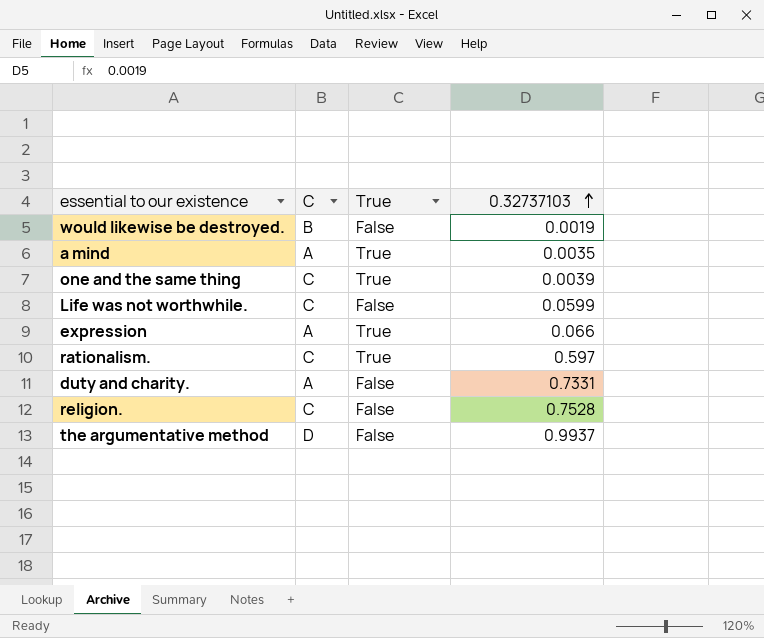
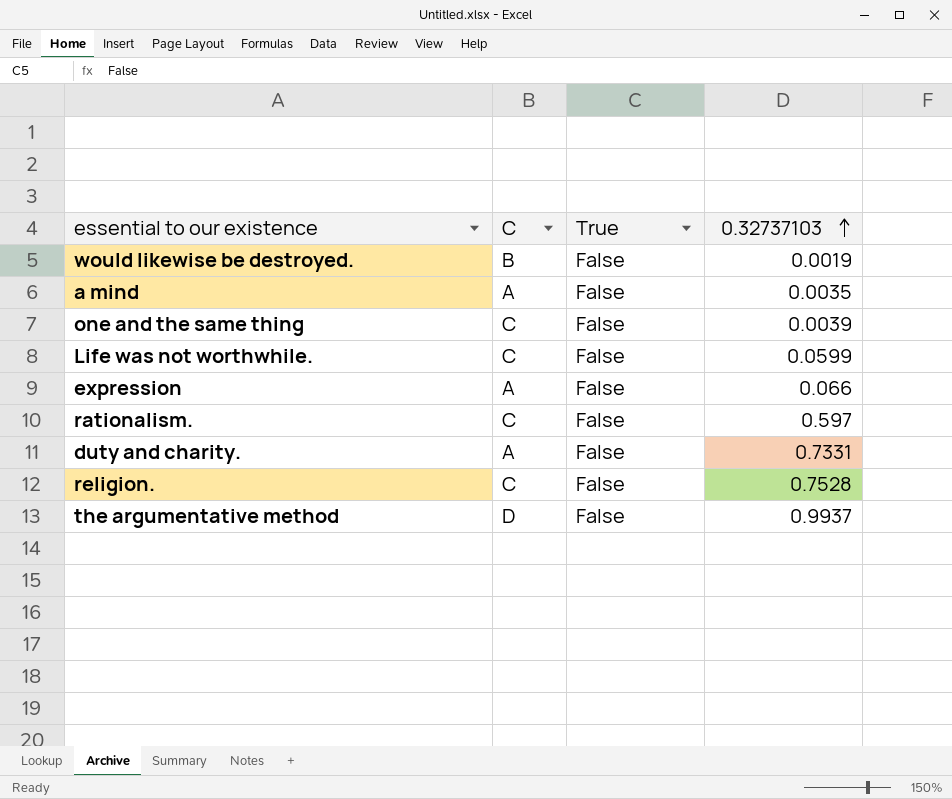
a mind | True: True -> False
one and the same thing | True: True -> False
expression | True: True -> False
rationalism. | True: True -> False

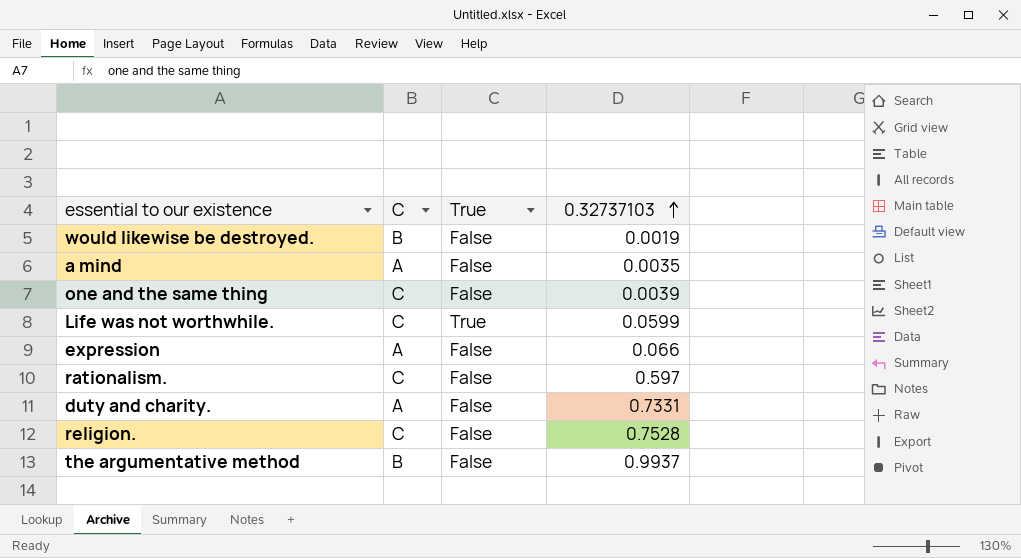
Life was not worthwhile. | True: False -> True
the argumentative method | C: D -> B

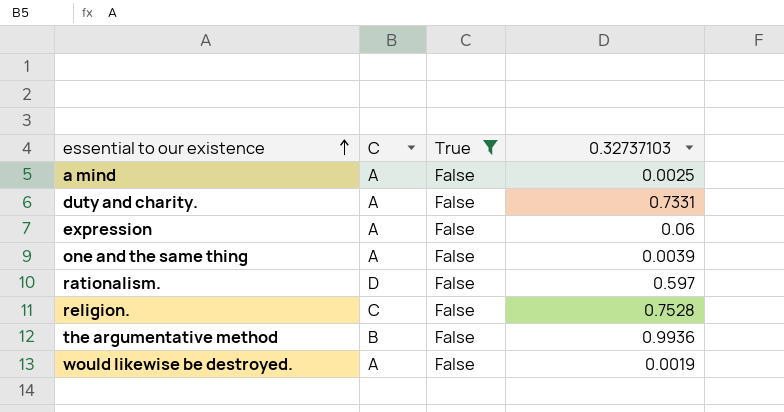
filter: none -> True = False
row order: 0.32737103 ascending -> essential to our existence ascending
a mind | 0.32737103: 0.0035 -> 0.0025
expression | 0.32737103: 0.066 -> 0.06
one and the same thing | C: C -> A
rationalism. | C: C -> D
the argumentative method | 0.32737103: 0.9937 -> 0.9936
would likewise be destroyed. | C: B -> A

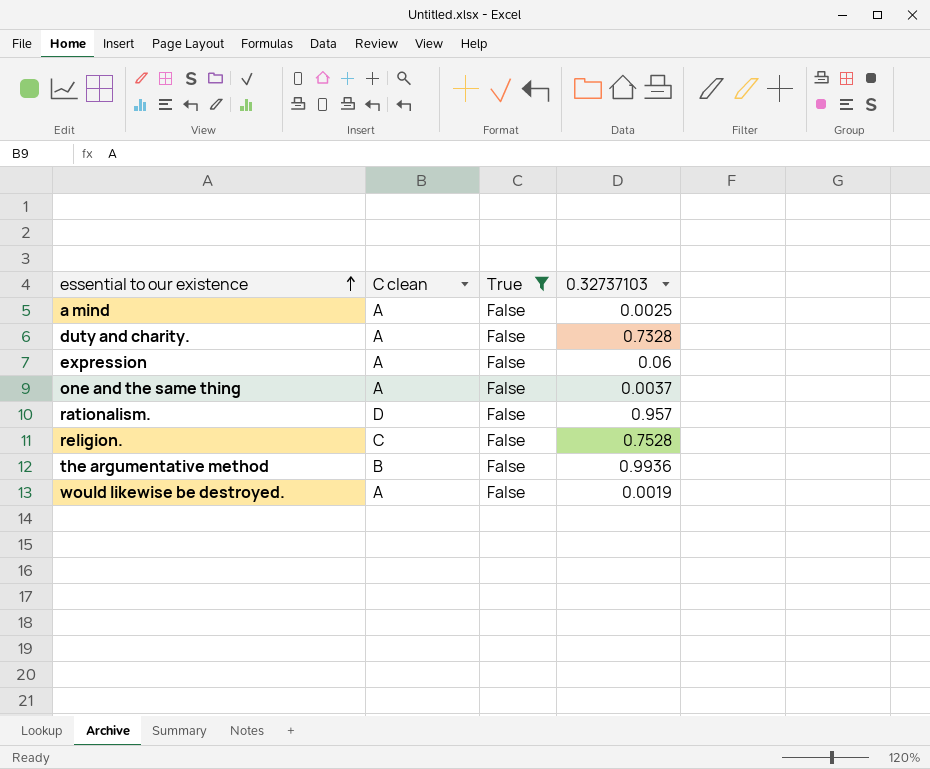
column name: C -> C clean
duty and charity. | 0.32737103: 0.7331 -> 0.7328
one and the same thing | 0.32737103: 0.0039 -> 0.0037
rationalism. | 0.32737103: 0.597 -> 0.957

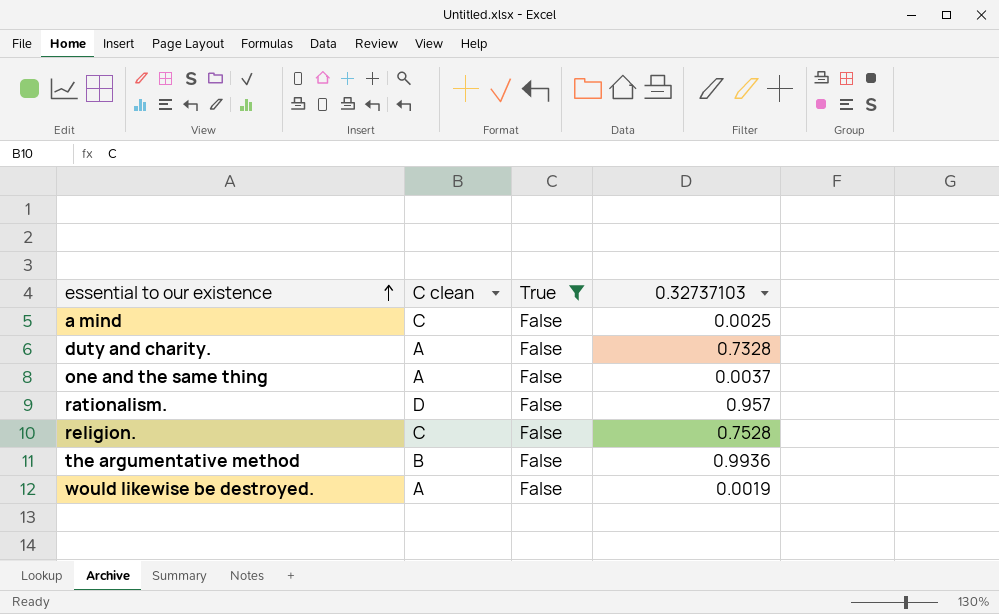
row expression: A | False | 0.06 -> none
a mind | C clean: A -> C

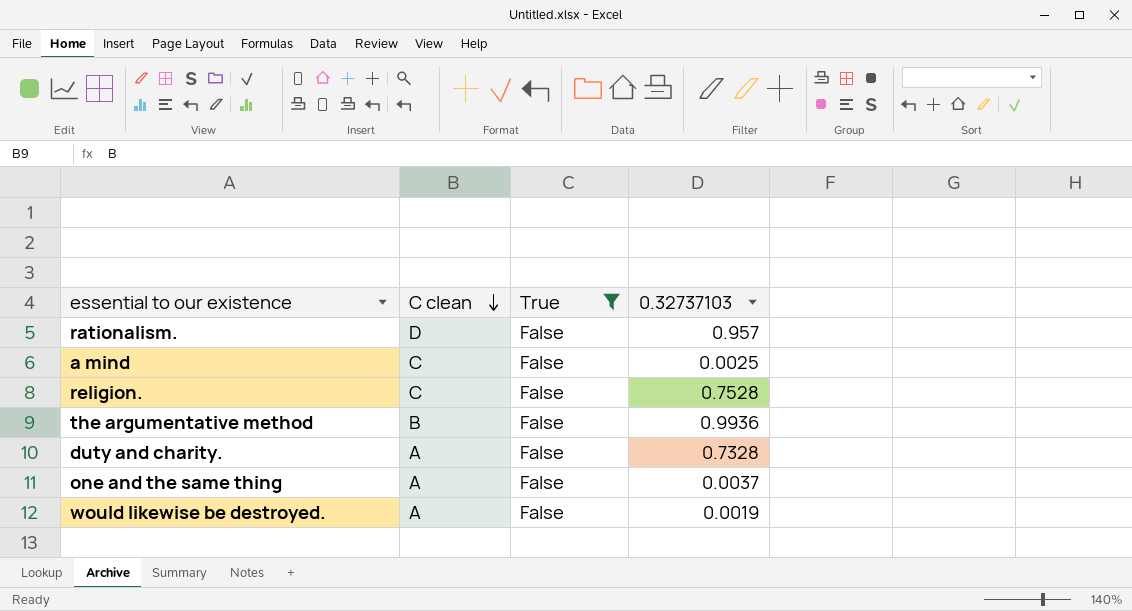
row order: essential to our existence ascending -> C clean descending

